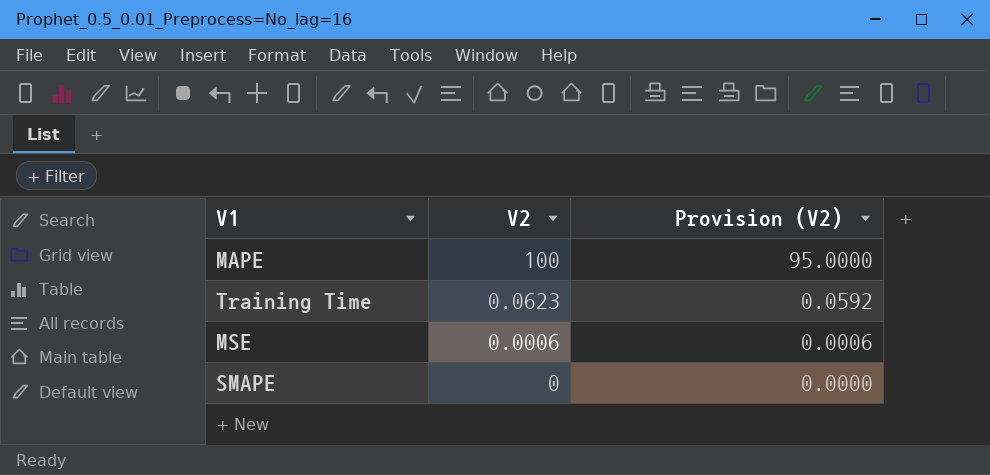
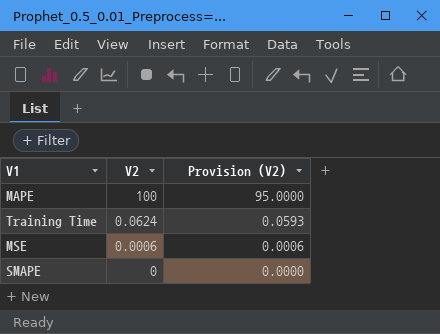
Training Time | V2: 0.0623 -> 0.0624
Training Time | Provision (V2): 0.0592 -> 0.0593

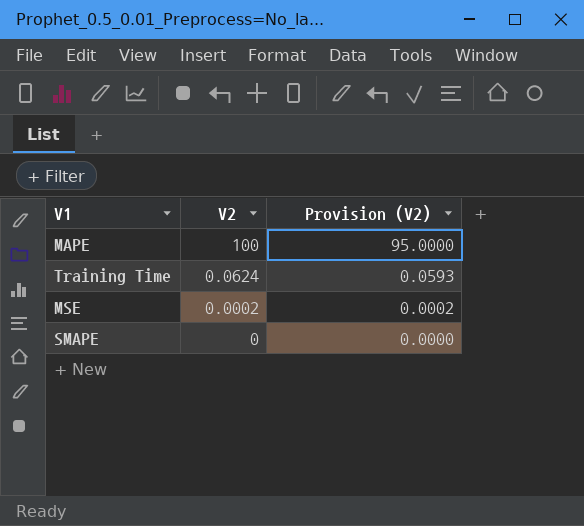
MSE | V2: 0.0006 -> 0.0002
MSE | Provision (V2): 0.0006 -> 0.0002

